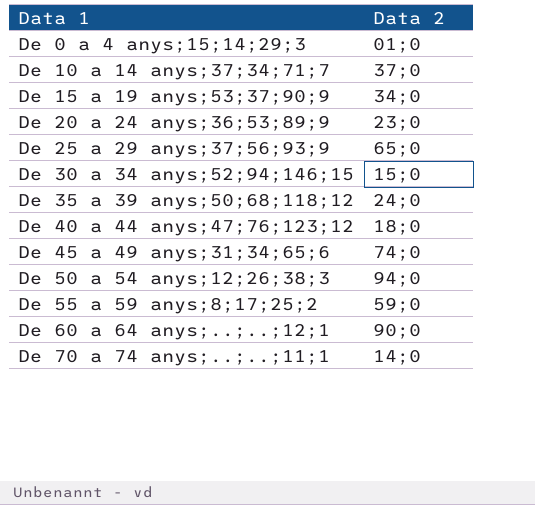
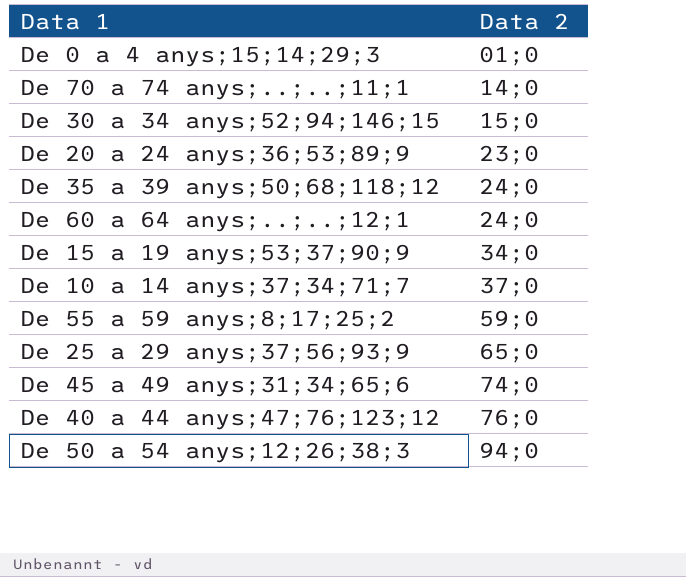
row order: Data 1 ascending -> Data 2 ascending
De 60 a 64 anys;..;..;12;1 | Data 2: 90;0 -> 24;0
De 40 a 44 anys;47;76;123;12 | Data 2: 18;0 -> 76;0

